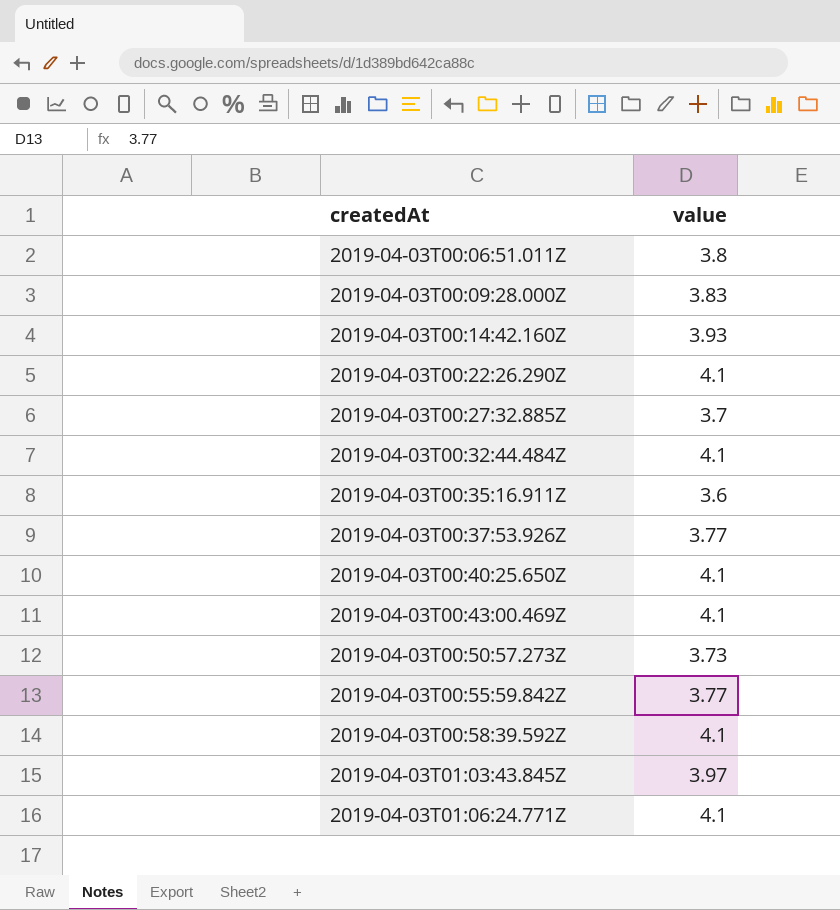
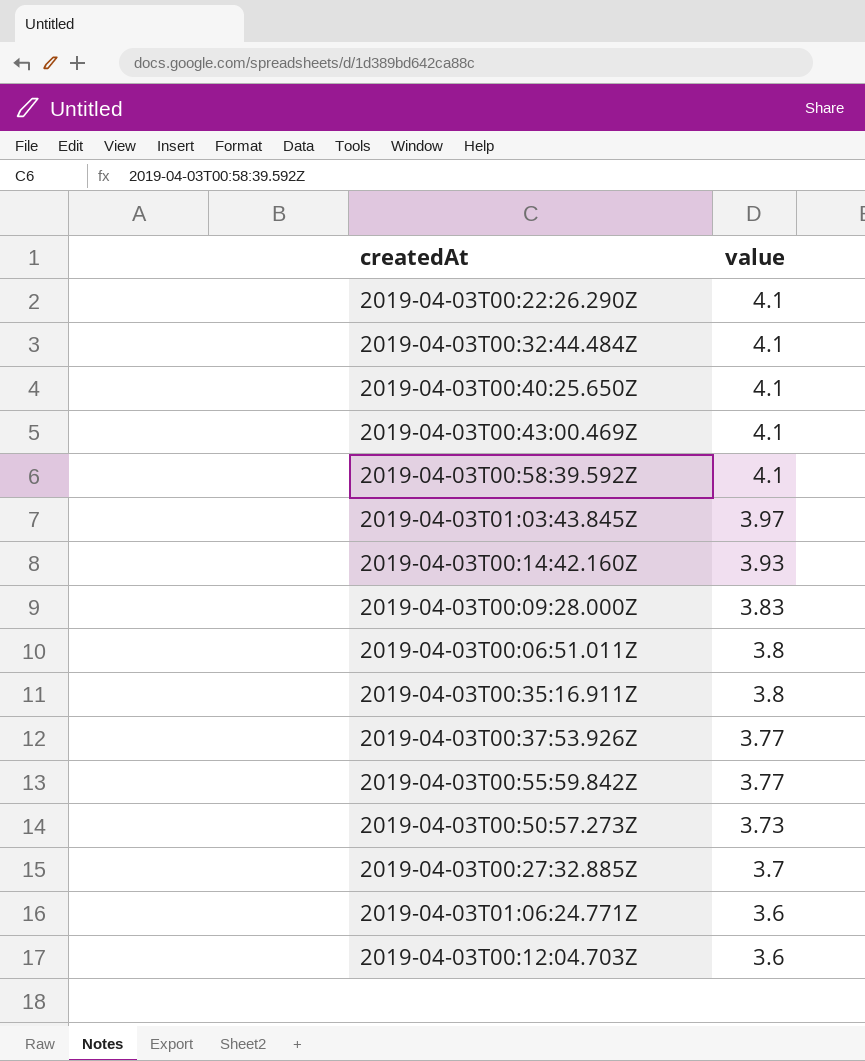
row order: createdAt ascending -> value descending
2019-04-03T00:35:16.911Z | value: 3.6 -> 3.8
2019-04-03T01:06:24.771Z | value: 4.1 -> 3.6
row 2019-04-03T00:12:04.703Z: none -> 3.6

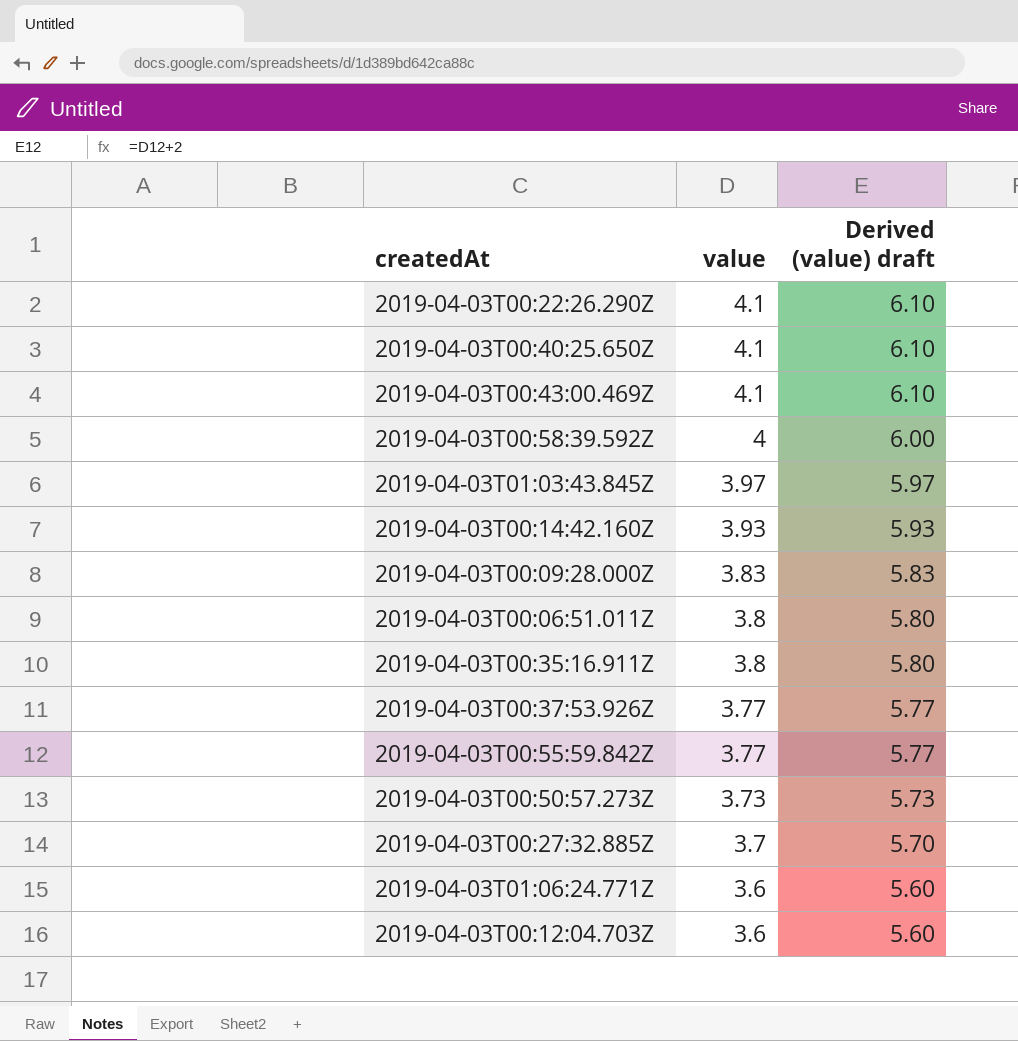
column Derived (value) draft | formula: none -> [value] + 2
row 2019-04-03T00:32:44.484Z: 4.1 -> none
2019-04-03T00:58:39.592Z | value: 4.1 -> 4

